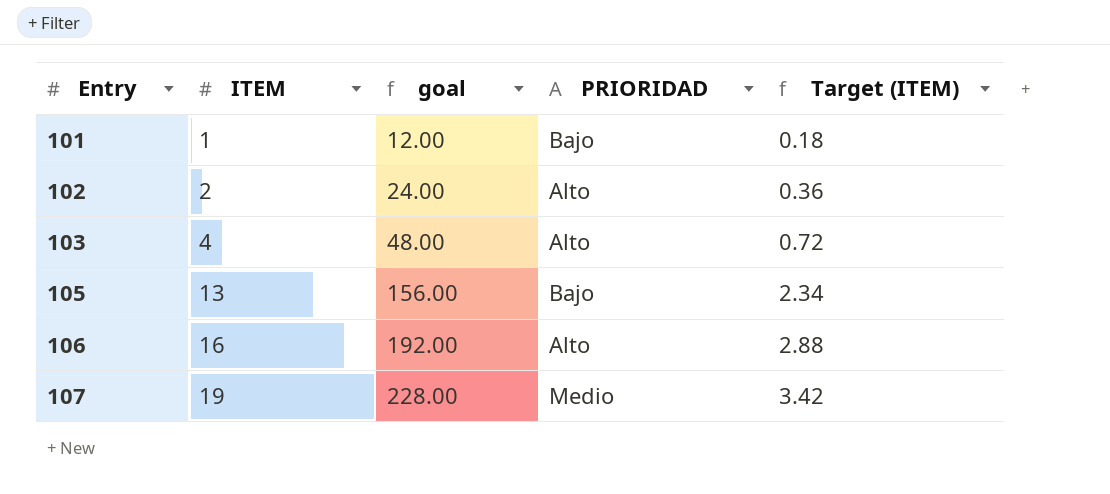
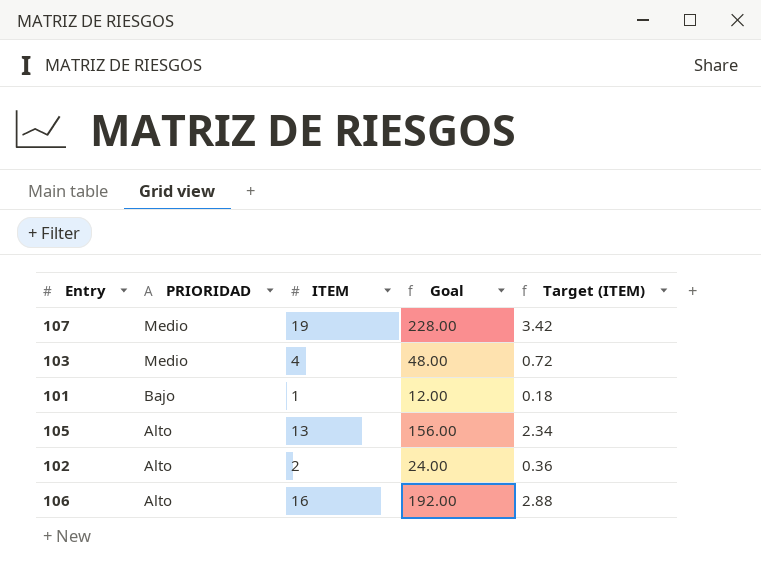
row order: Entry ascending -> PRIORIDAD descending
column PRIORIDAD | position: 4 -> 2
column name: goal -> Goal
103 | PRIORIDAD: Alto -> Medio
105 | PRIORIDAD: Bajo -> Alto

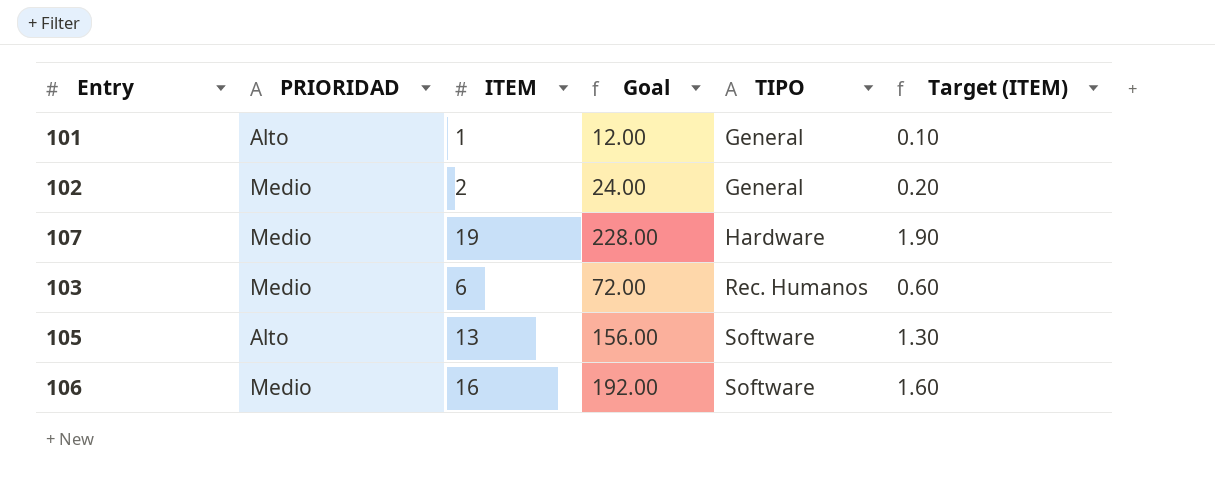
row order: PRIORIDAD descending -> TIPO ascending
column TIPO | position: none -> 5
column Target (ITEM) | formula: [ITEM] * 0.18 -> [ITEM] * 0.1
101 | PRIORIDAD: Bajo -> Alto
102 | PRIORIDAD: Alto -> Medio
103 | ITEM: 4 -> 6
103 | Goal: 48.00 -> 72.00
106 | PRIORIDAD: Alto -> Medio

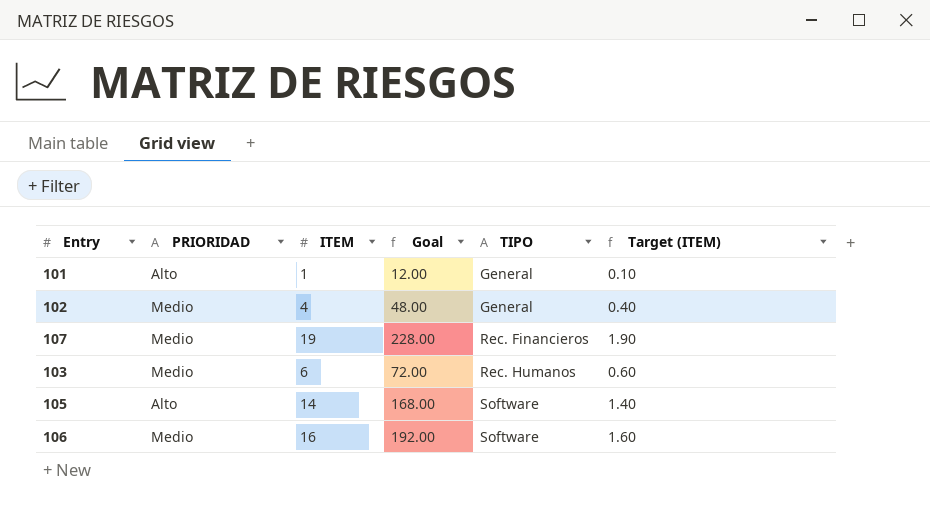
102 | ITEM: 2 -> 4
102 | Goal: 24.00 -> 48.00
102 | Target (ITEM): 0.20 -> 0.40
107 | TIPO: Hardware -> Rec. Financieros
105 | ITEM: 13 -> 14
105 | Goal: 156.00 -> 168.00
105 | Target (ITEM): 1.30 -> 1.40

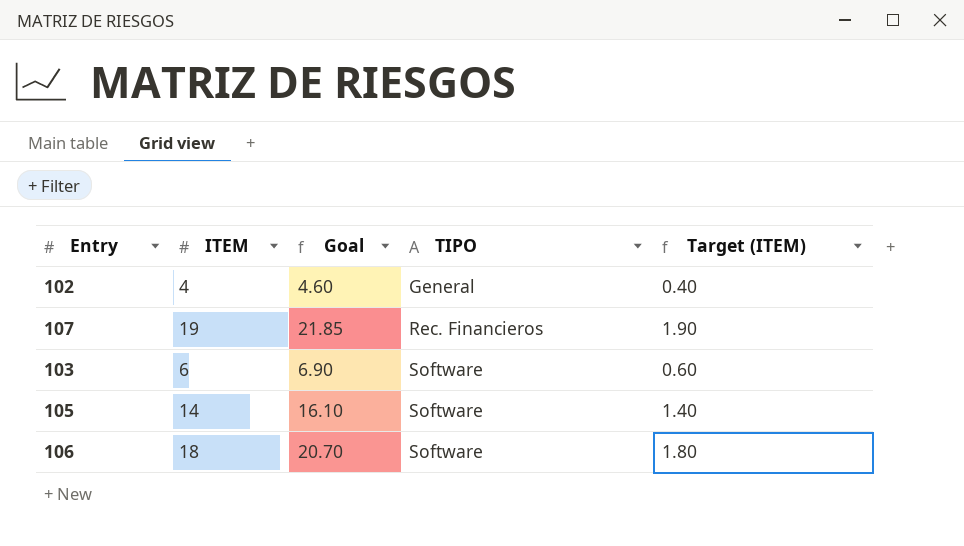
column PRIORIDAD | position: 2 -> none
column Goal | formula: [ITEM] * 12 -> [ITEM] * 1.15
row 101: Alto | 1 | 12.00 | General | 0.10 -> none
103 | TIPO: Rec. Humanos -> Software
106 | ITEM: 16 -> 18
106 | Target (ITEM): 1.60 -> 1.80

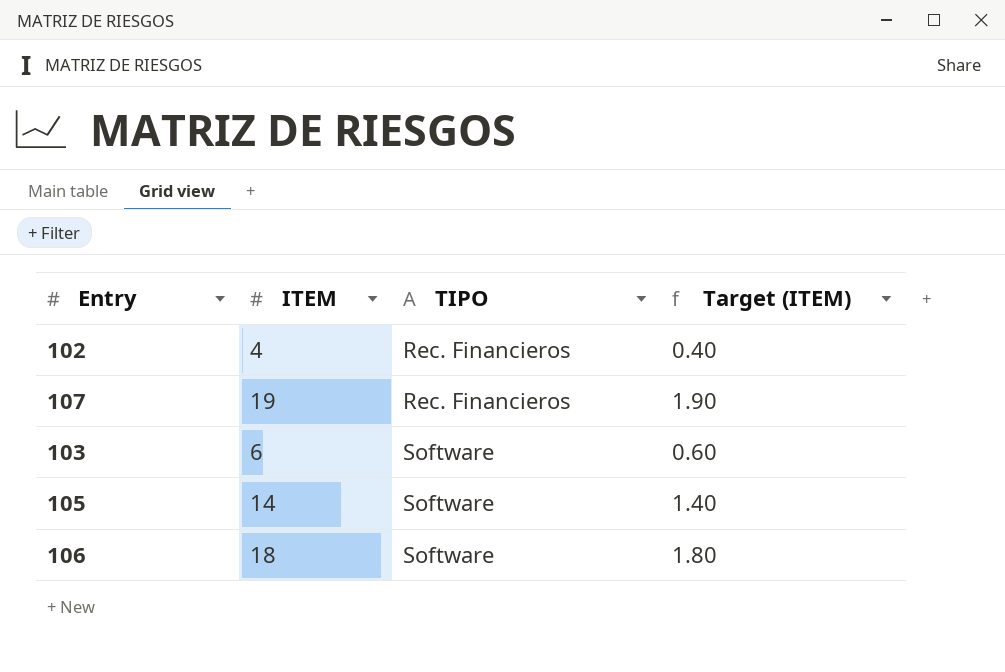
column Goal | formula: [ITEM] * 1.15 -> none
102 | TIPO: General -> Rec. Financieros

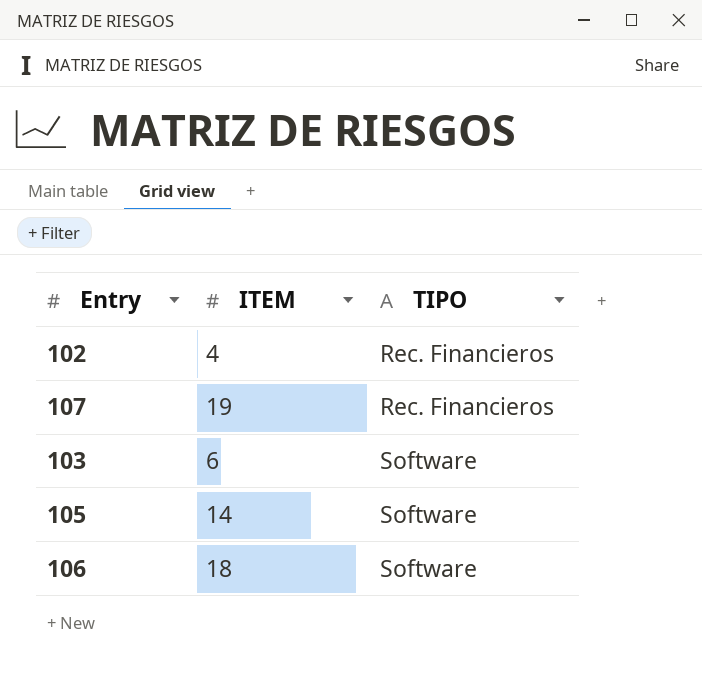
column Target (ITEM) | formula: [ITEM] * 0.1 -> none

